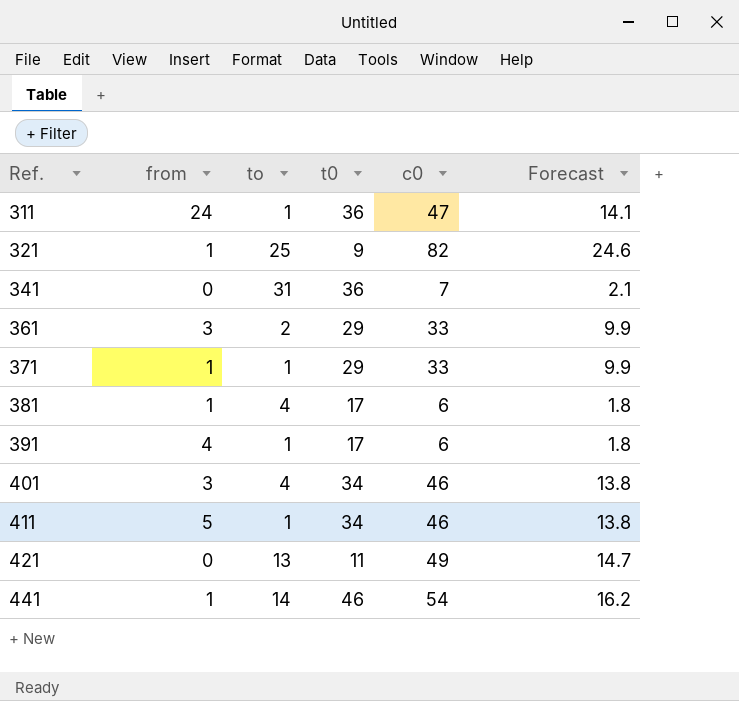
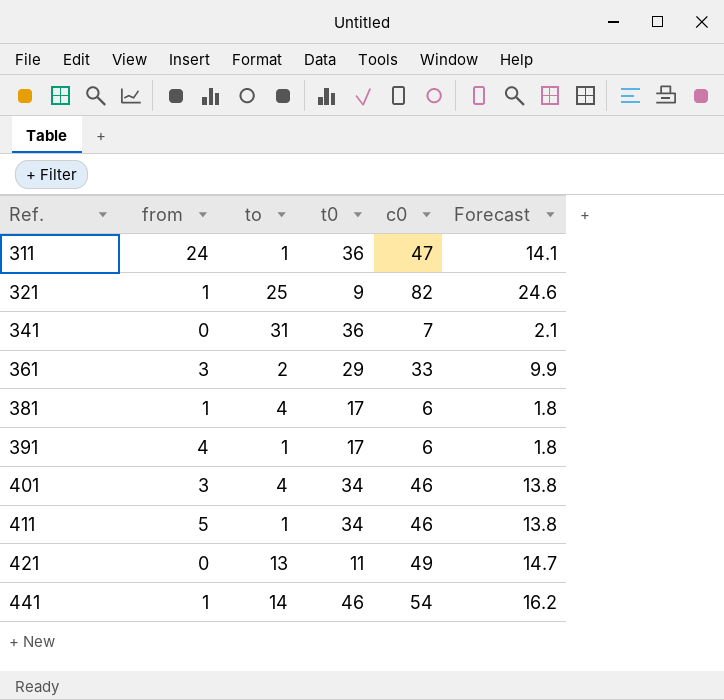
row 371: 1 | 1 | 29 | 33 | 9.9 -> none

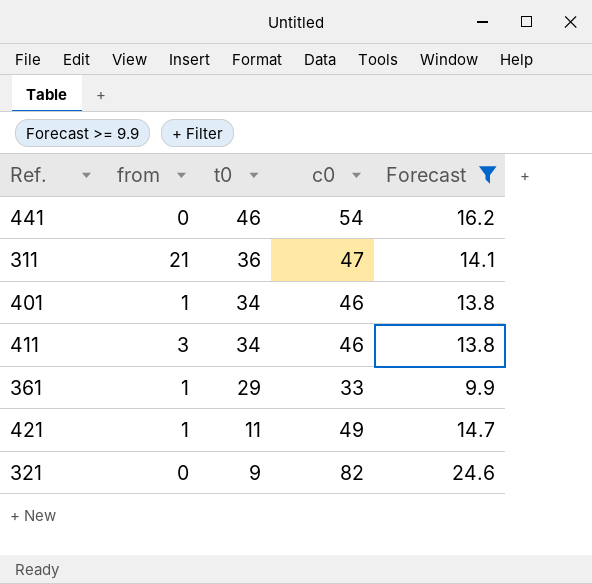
filter: none -> Forecast >= 9.9
row order: Ref. ascending -> t0 descending
column to | position: 3 -> none
441 | from: 1 -> 0
311 | from: 24 -> 21
401 | from: 3 -> 1
411 | from: 5 -> 3
361 | from: 3 -> 1
421 | from: 0 -> 1
321 | from: 1 -> 0

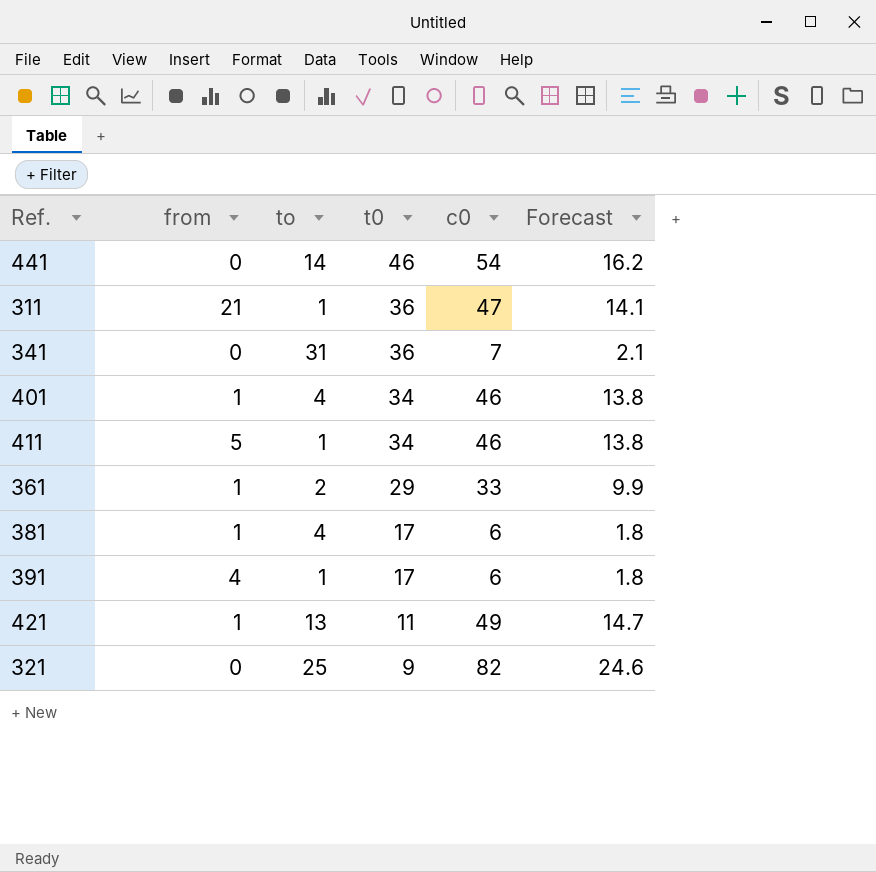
filter: Forecast >= 9.9 -> none
column to | position: none -> 3
411 | from: 3 -> 5

